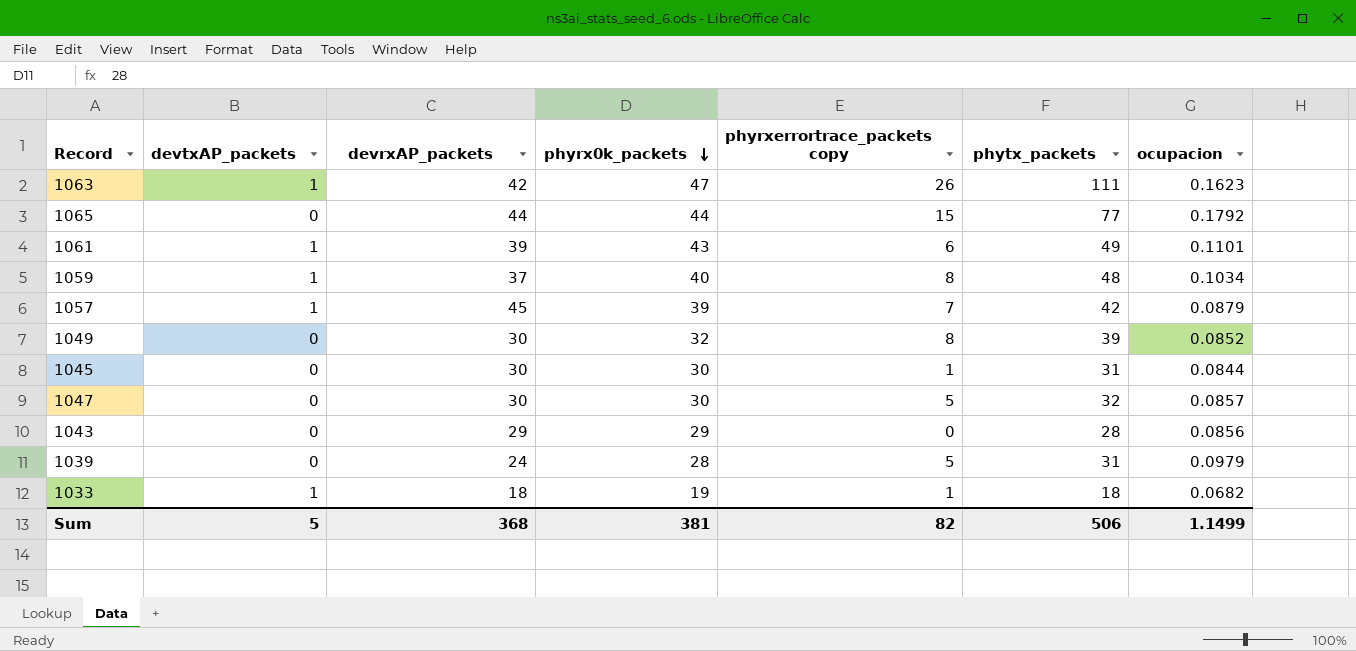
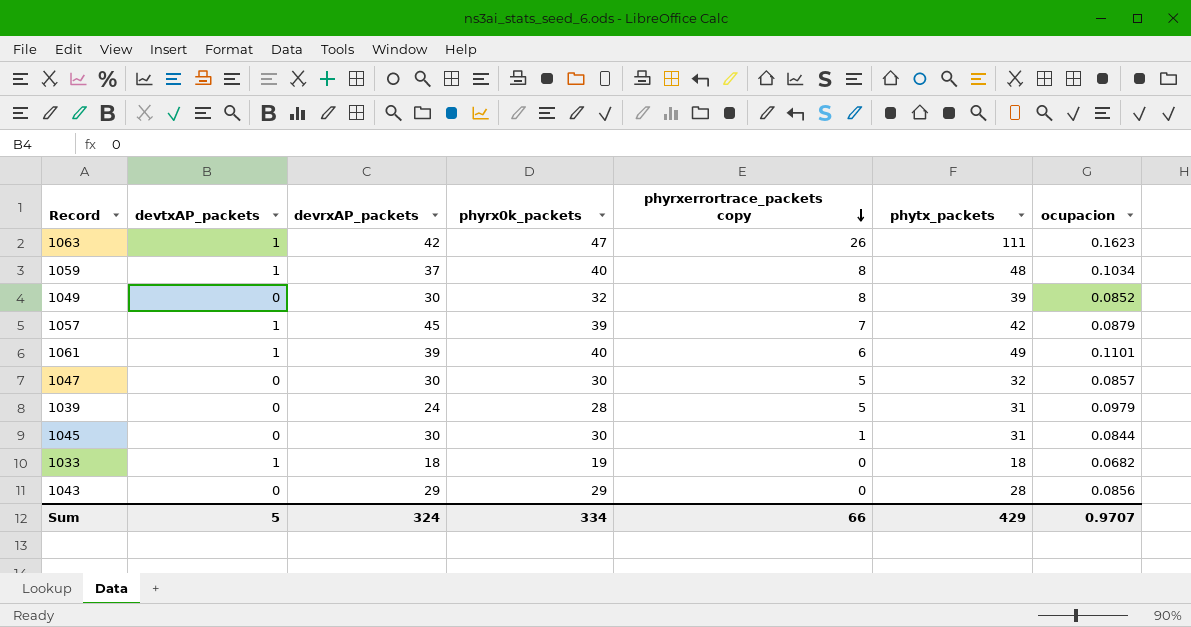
row order: phyrx0k_packets descending -> phyrxerrortrace_packets copy descending
row 1065: 0 | 44 | 44 | 15 | 77 | 0.1792 -> none
1061 | phyrx0k_packets: 43 -> 40
1033 | phyrxerrortrace_packets copy: 1 -> 0
Sum | devrxAP_packets: 368 -> 324
Sum | phyrx0k_packets: 381 -> 334
Sum | phyrxerrortrace_packets copy: 82 -> 66
Sum | phytx_packets: 506 -> 429
Sum | ocupacion: 1.1499 -> 0.9707

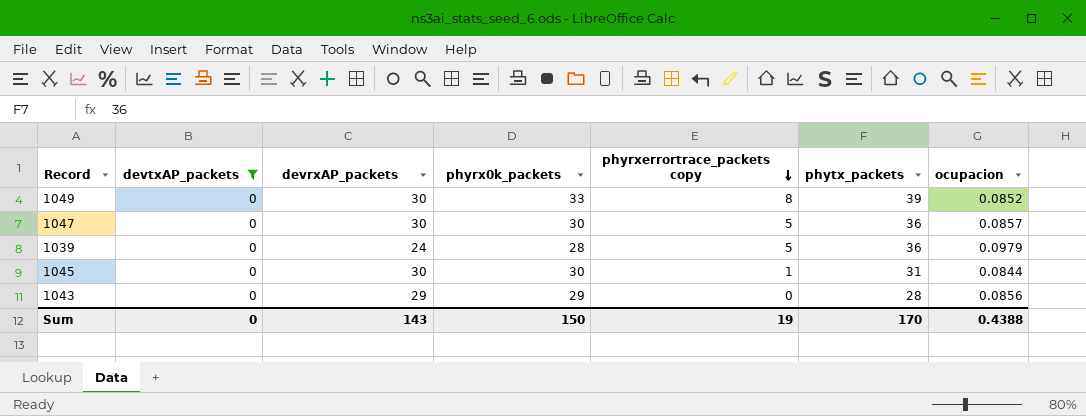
filter: none -> devtxAP_packets = 0
1049 | phyrx0k_packets: 32 -> 33
1047 | phytx_packets: 32 -> 36
1039 | phytx_packets: 31 -> 36
Sum | devtxAP_packets: 5 -> 0
Sum | devrxAP_packets: 324 -> 143
Sum | phyrx0k_packets: 334 -> 150
Sum | phyrxerrortrace_packets copy: 66 -> 19
Sum | phytx_packets: 429 -> 170
Sum | ocupacion: 0.9707 -> 0.4388

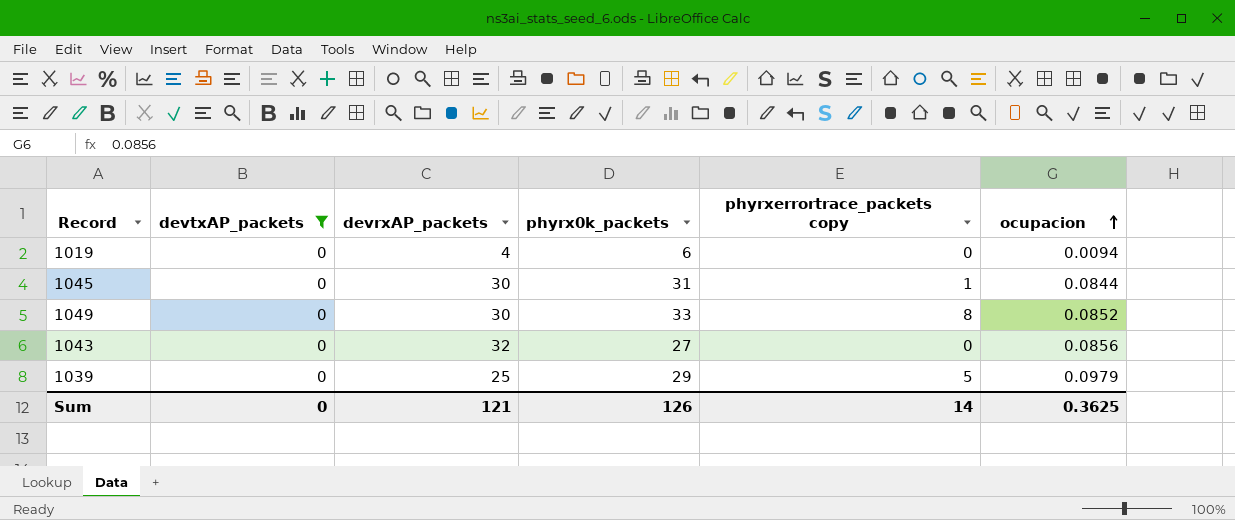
row order: phyrxerrortrace_packets copy descending -> ocupacion ascending
column phytx_packets | position: 6 -> none
row 1047: 0 | 30 | 30 | 5 | 36 | 0.0857 -> none
row 1019: none -> 0 | 4 | 6 | 0 | 0.0094
1045 | phyrx0k_packets: 30 -> 31
1043 | devrxAP_packets: 29 -> 32
1043 | phyrx0k_packets: 29 -> 27
1039 | devrxAP_packets: 24 -> 25
1039 | phyrx0k_packets: 28 -> 29
Sum | devrxAP_packets: 143 -> 121
Sum | phyrx0k_packets: 150 -> 126
Sum | phyrxerrortrace_packets copy: 19 -> 14
Sum | ocupacion: 0.4388 -> 0.3625

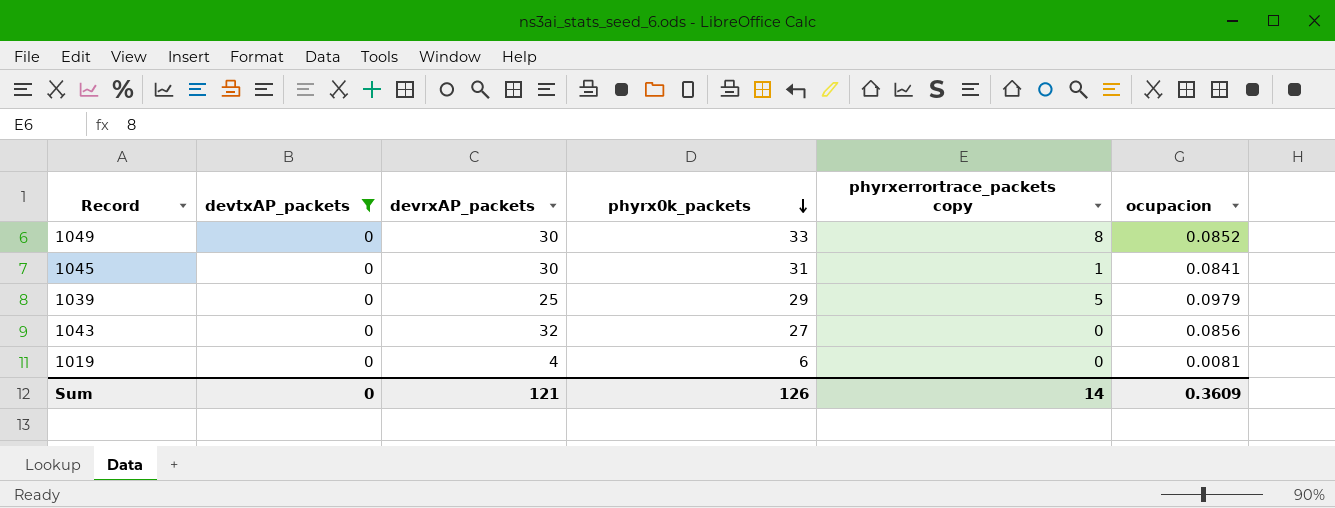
row order: ocupacion ascending -> phyrx0k_packets descending
1045 | ocupacion: 0.0844 -> 0.0841
1019 | ocupacion: 0.0094 -> 0.0081
Sum | ocupacion: 0.3625 -> 0.3609

